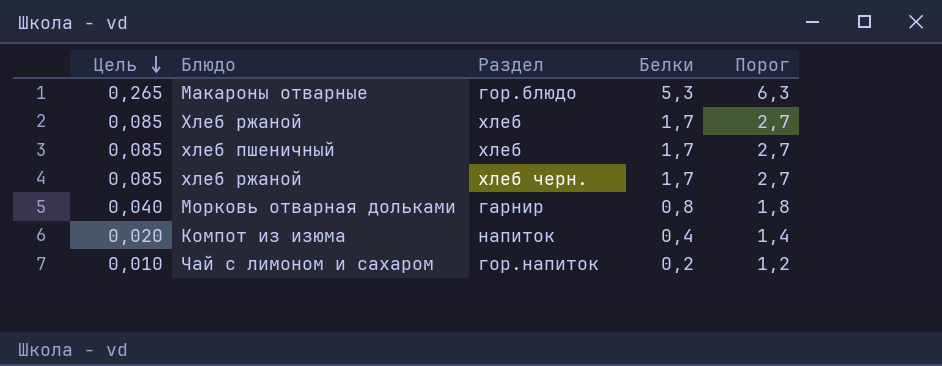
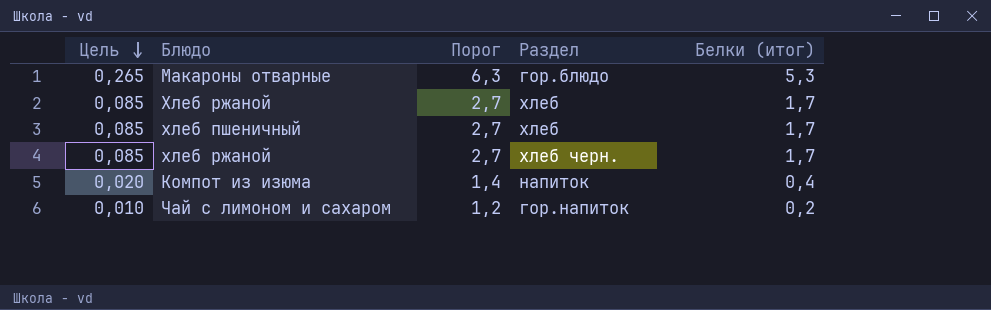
column Порог | position: 5 -> 3
column name: Белки -> Белки (итог)
row Морковь отварная дольками: 0,040 | гарнир | 0,8 | 1,8 -> none

